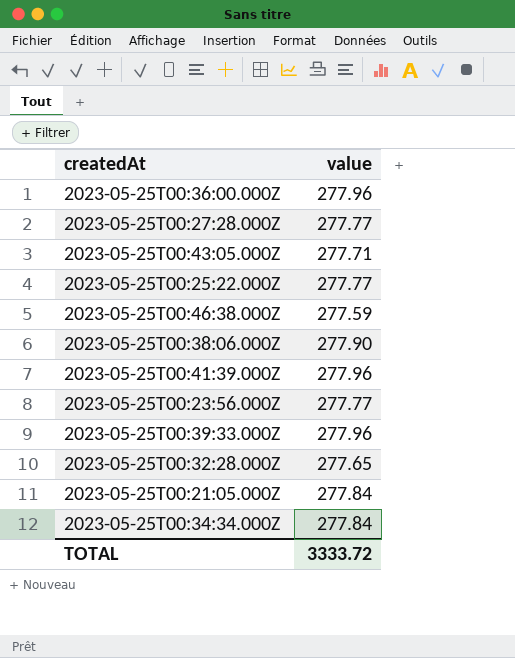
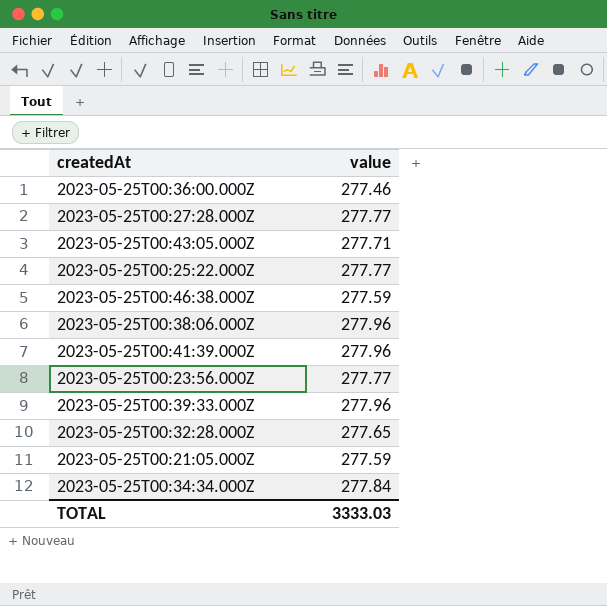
2023-05-25T00:36:00.000Z | value: 277.96 -> 277.46
2023-05-25T00:38:06.000Z | value: 277.90 -> 277.96
2023-05-25T00:21:05.000Z | value: 277.84 -> 277.59
TOTAL | value: 3333.72 -> 3333.03

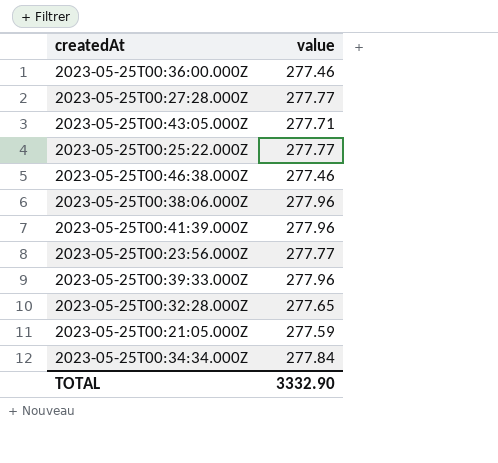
2023-05-25T00:46:38.000Z | value: 277.59 -> 277.46
TOTAL | value: 3333.03 -> 3332.90

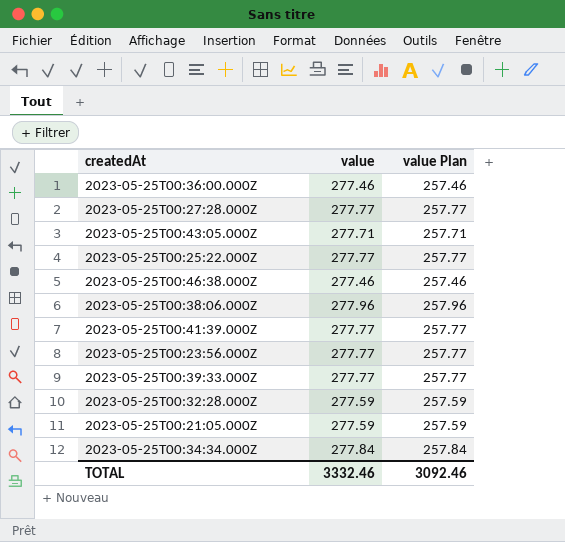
column value Plan | formula: none -> [value] - 20
2023-05-25T00:41:39.000Z | value: 277.96 -> 277.77
2023-05-25T00:39:33.000Z | value: 277.96 -> 277.77
2023-05-25T00:32:28.000Z | value: 277.65 -> 277.59
TOTAL | value: 3332.90 -> 3332.46

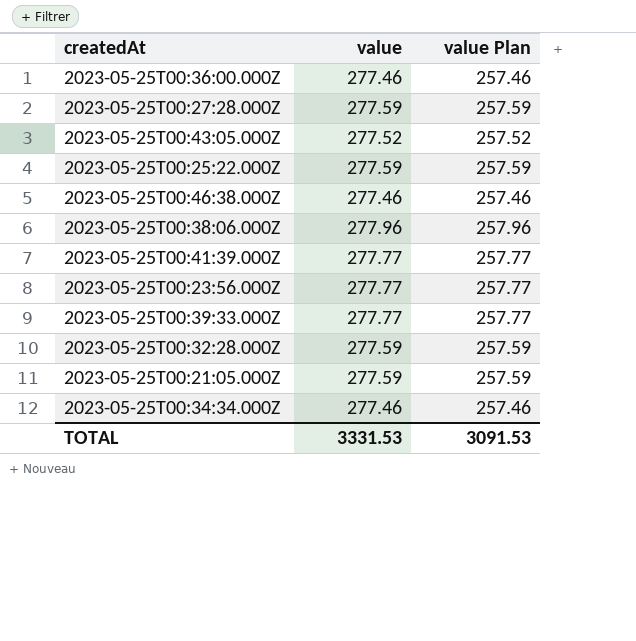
2023-05-25T00:27:28.000Z | value: 277.77 -> 277.59
2023-05-25T00:27:28.000Z | value Plan: 257.77 -> 257.59
2023-05-25T00:43:05.000Z | value: 277.71 -> 277.52
2023-05-25T00:43:05.000Z | value Plan: 257.71 -> 257.52
2023-05-25T00:25:22.000Z | value: 277.77 -> 277.59
2023-05-25T00:25:22.000Z | value Plan: 257.77 -> 257.59
2023-05-25T00:34:34.000Z | value: 277.84 -> 277.46
2023-05-25T00:34:34.000Z | value Plan: 257.84 -> 257.46
TOTAL | value: 3332.46 -> 3331.53
TOTAL | value Plan: 3092.46 -> 3091.53

